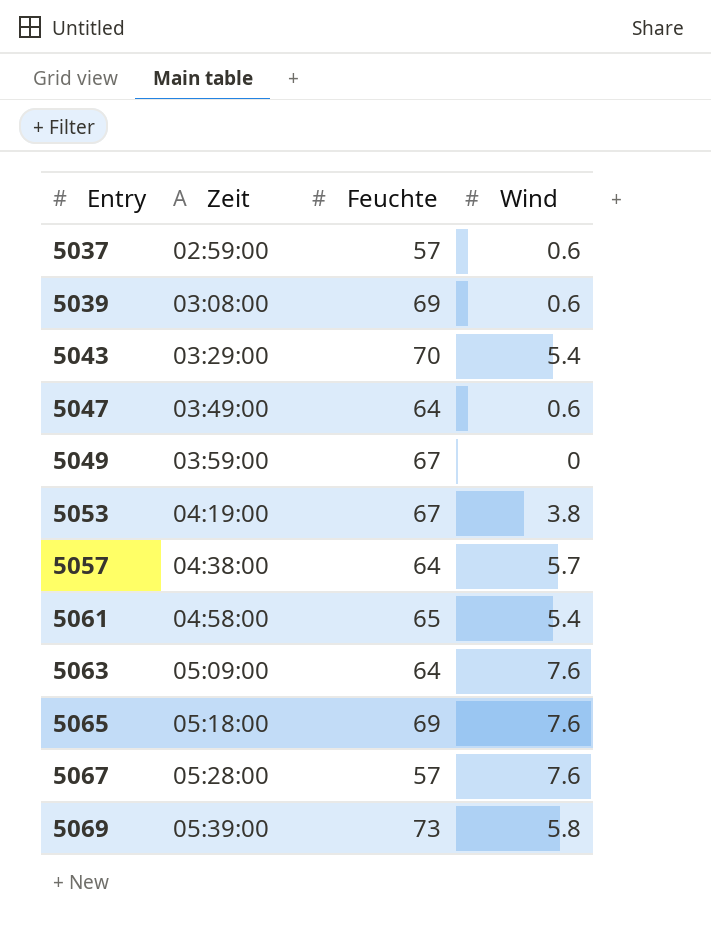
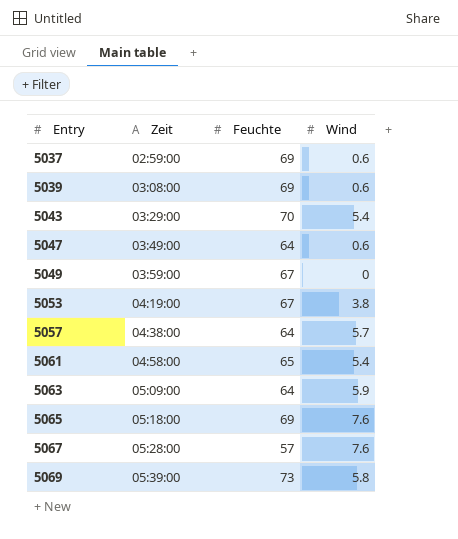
5037 | Feuchte: 57 -> 69
5063 | Wind: 7.6 -> 5.9

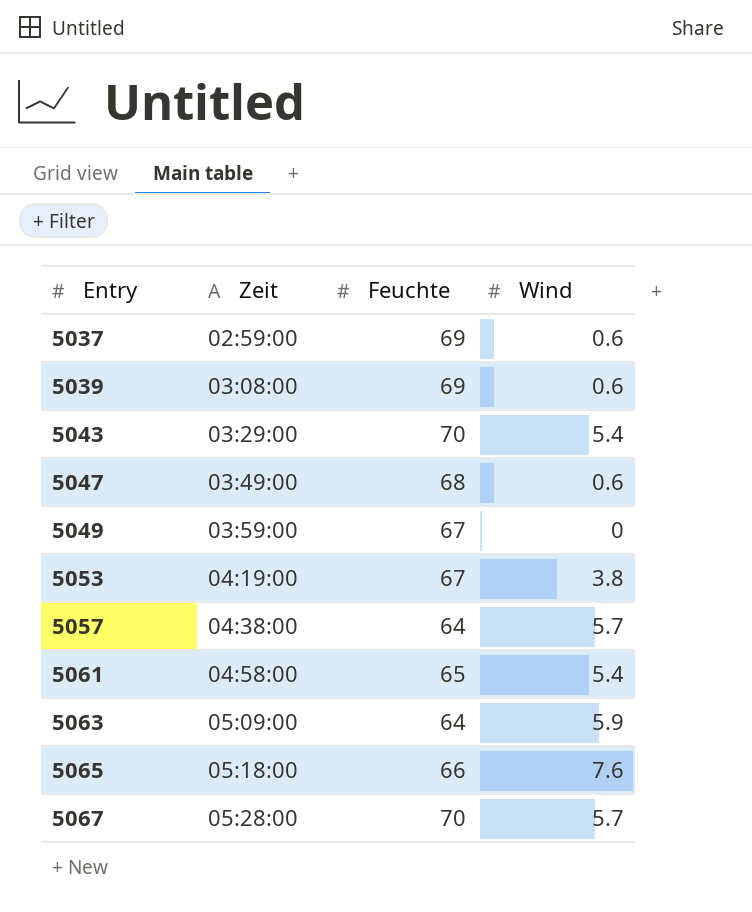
row 5069: 05:39:00 | 73 | 5.8 -> none
5047 | Feuchte: 64 -> 68
5065 | Feuchte: 69 -> 66
5067 | Feuchte: 57 -> 70
5067 | Wind: 7.6 -> 5.7

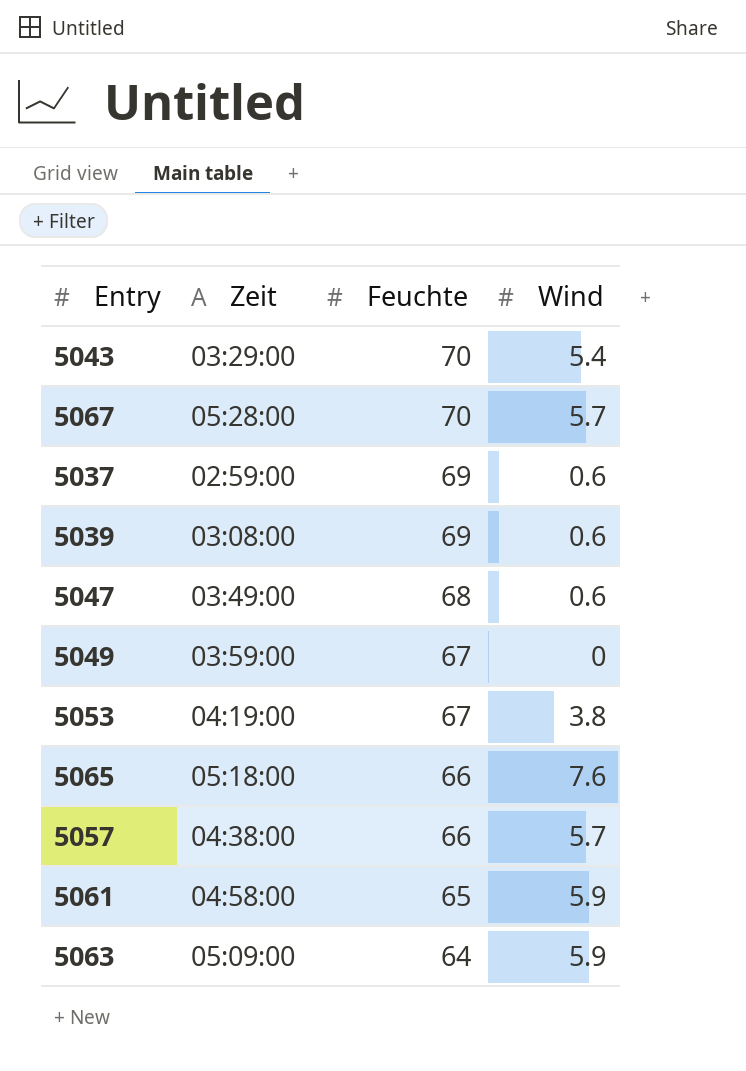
row order: Entry ascending -> Feuchte descending
5057 | Feuchte: 64 -> 66
5061 | Wind: 5.4 -> 5.9

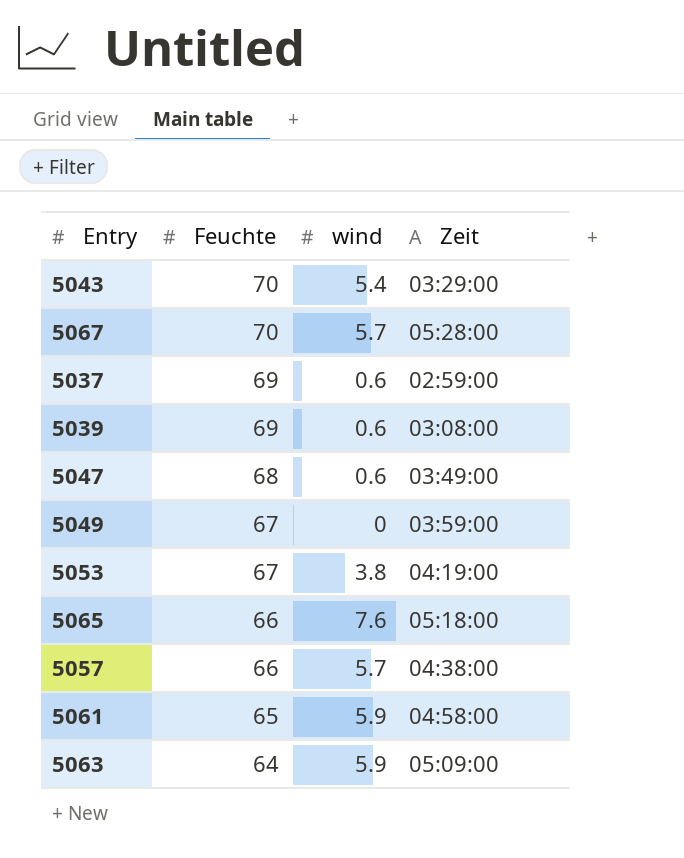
column name: Wind -> wind
column Zeit | position: 2 -> 4

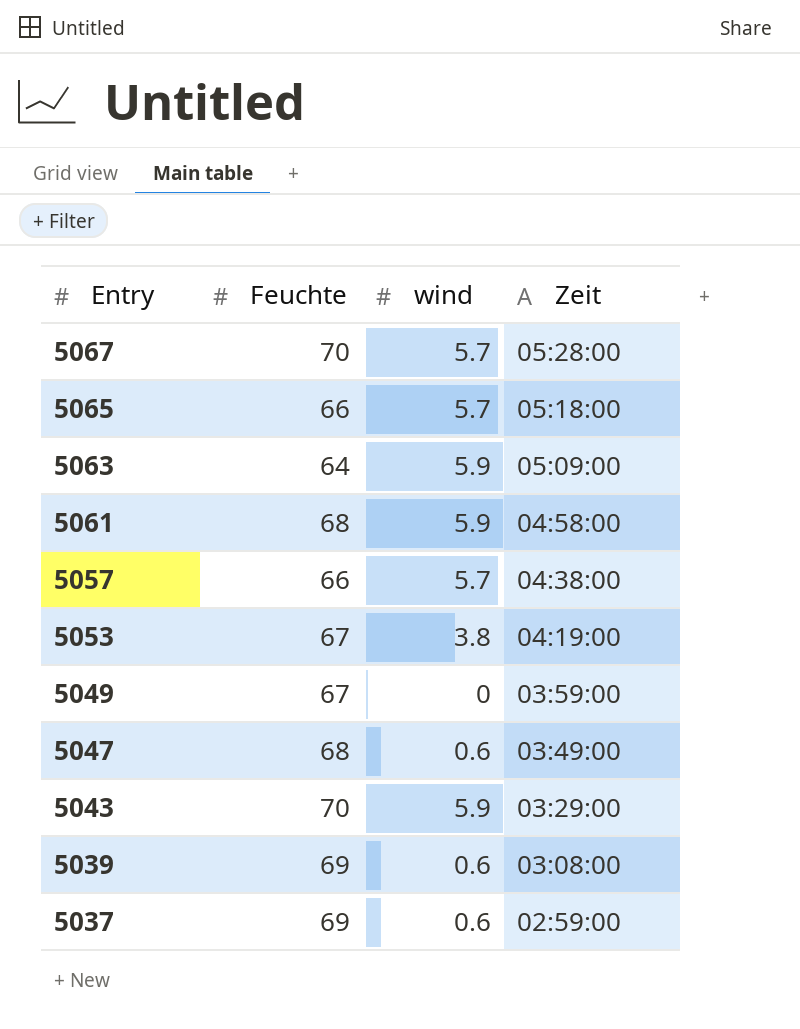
row order: Feuchte descending -> Entry descending
5065 | wind: 7.6 -> 5.7
5061 | Feuchte: 65 -> 68
5043 | wind: 5.4 -> 5.9

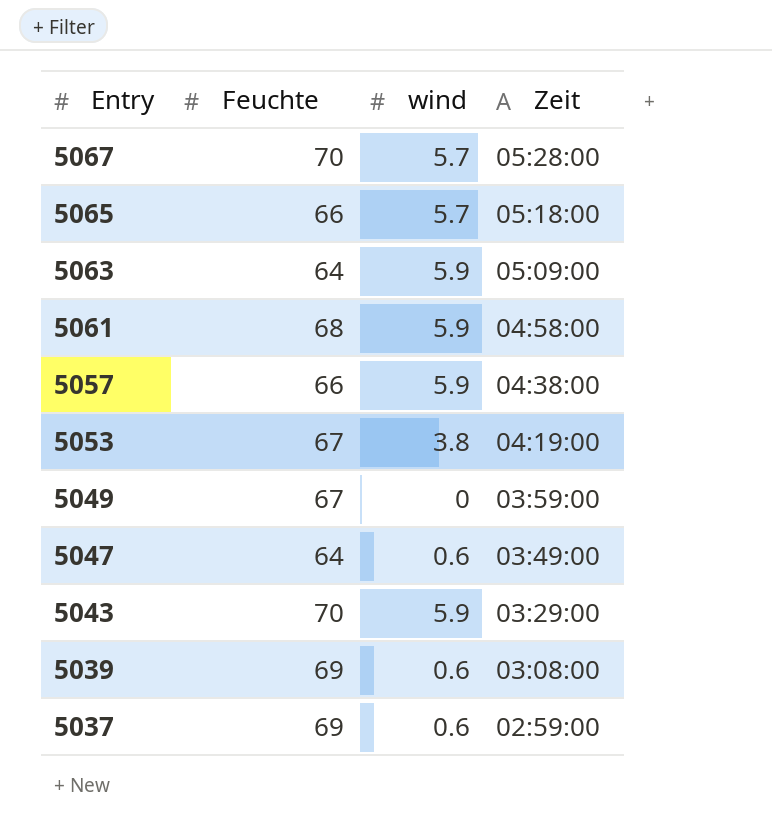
5057 | wind: 5.7 -> 5.9
5047 | Feuchte: 68 -> 64

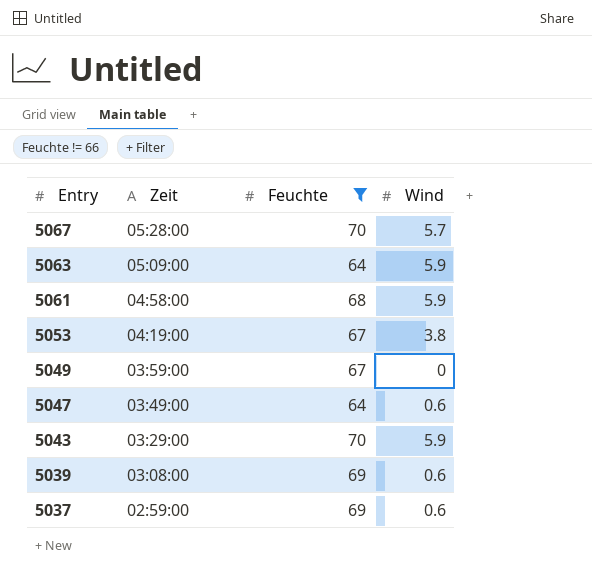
filter: none -> Feuchte != 66
column Zeit | position: 4 -> 2
column name: wind -> Wind

